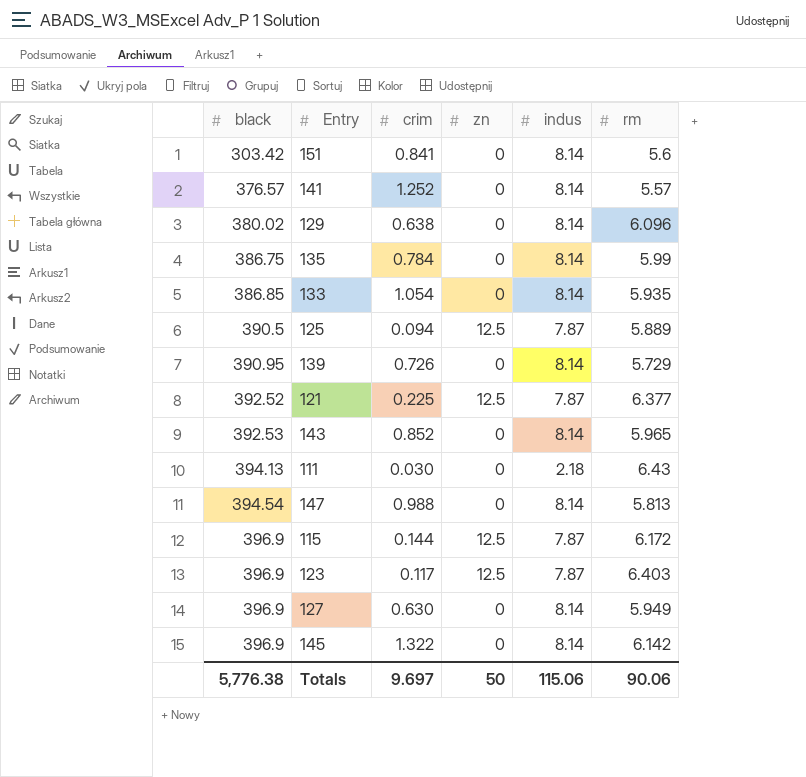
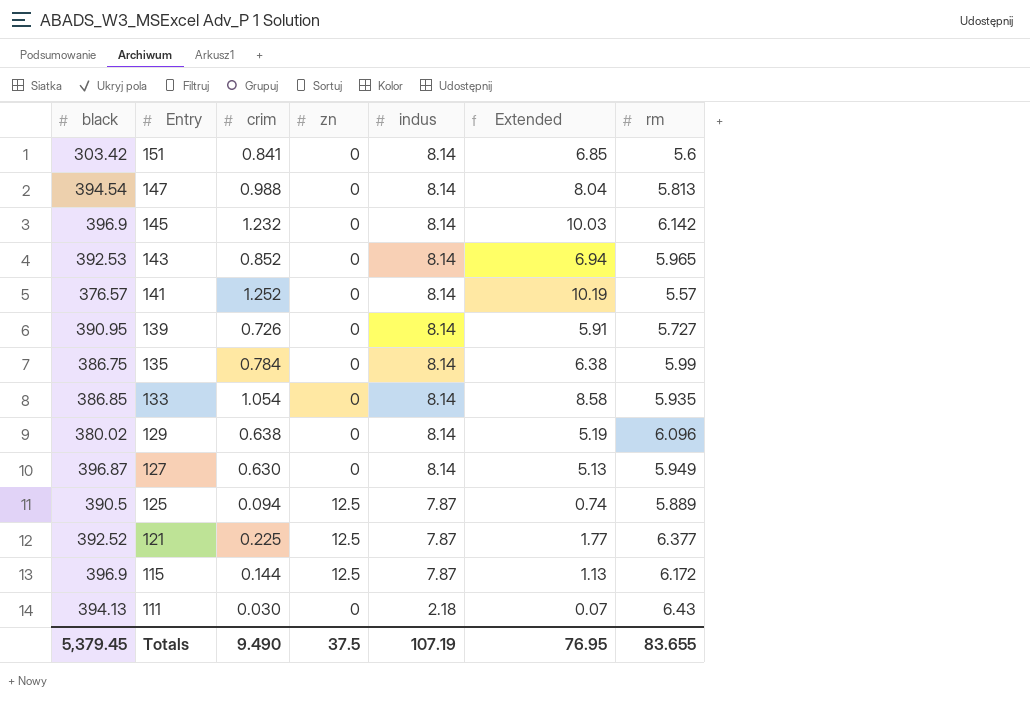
row order: black ascending -> Entry descending
column Extended | formula: none -> [crim] * [indus]
row 123: 396.9 | 0.117 | 12.5 | 7.87 | 6.403 -> none
145 | crim: 1.322 -> 1.232
139 | rm: 5.729 -> 5.727
127 | black: 396.9 -> 396.87
Totals | black: 5,776.38 -> 5,379.45
Totals | crim: 9.697 -> 9.490
Totals | zn: 50 -> 37.5
Totals | indus: 115.06 -> 107.19
Totals | rm: 90.06 -> 83.655

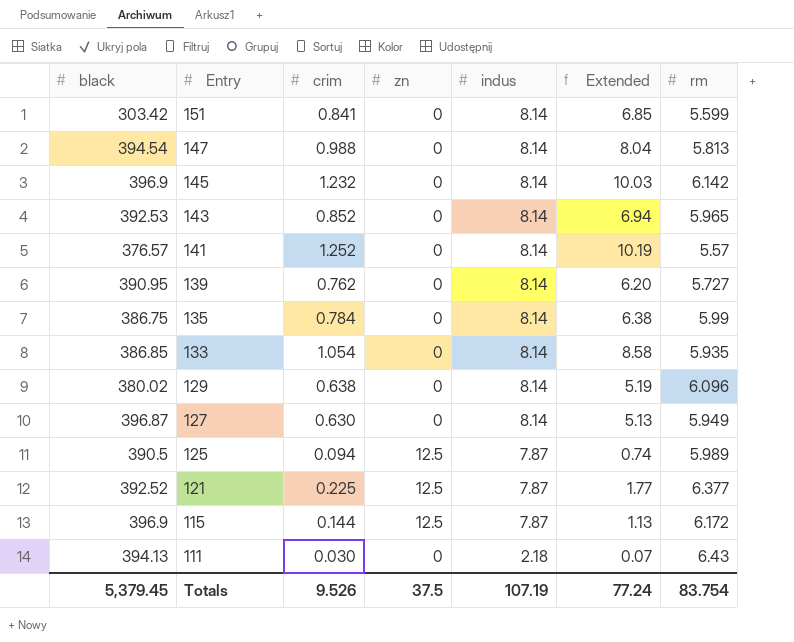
151 | rm: 5.6 -> 5.599
139 | crim: 0.726 -> 0.762
139 | Extended: 5.91 -> 6.20
125 | rm: 5.889 -> 5.989
Totals | crim: 9.490 -> 9.526
Totals | Extended: 76.95 -> 77.24
Totals | rm: 83.655 -> 83.754

